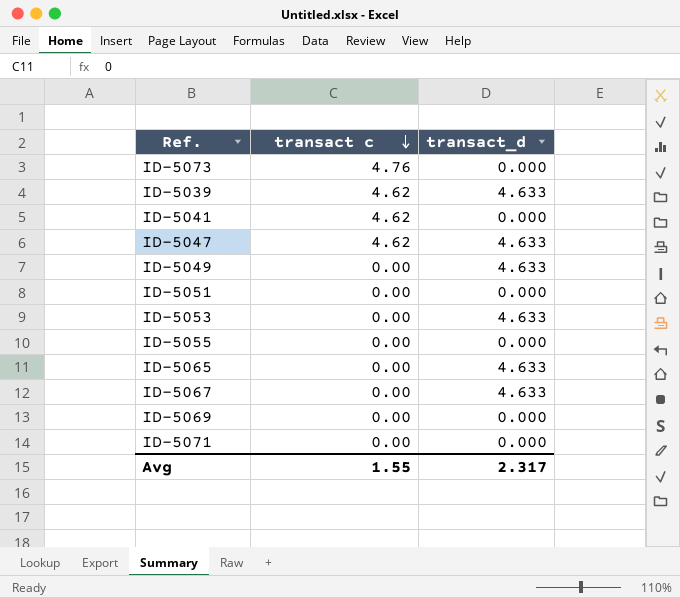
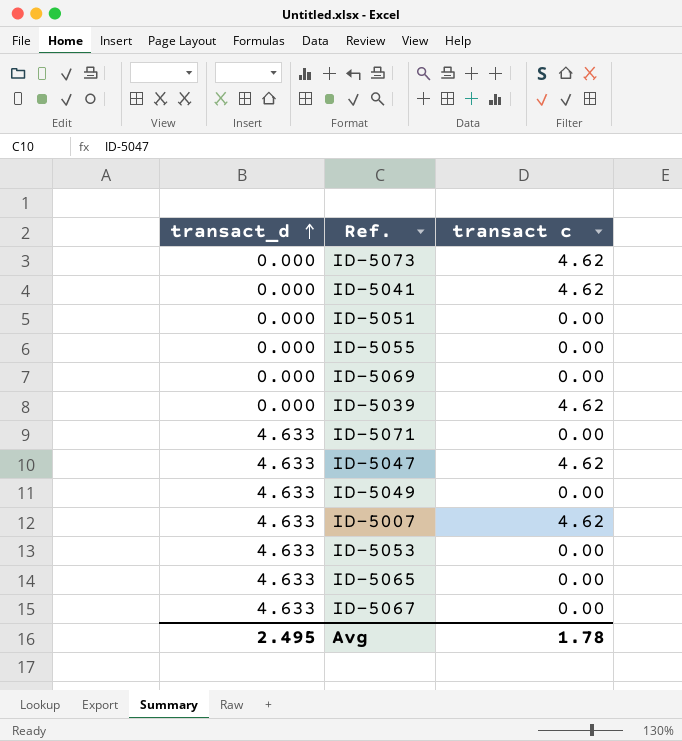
row order: transact c descending -> transact_d ascending
column transact_d | position: 3 -> 1
ID-5073 | transact c: 4.76 -> 4.62
ID-5039 | transact_d: 4.633 -> 0.000
ID-5071 | transact_d: 0.000 -> 4.633
row ID-5007: none -> 4.633 | 4.62
Avg | transact_d: 2.317 -> 2.495
Avg | transact c: 1.55 -> 1.78

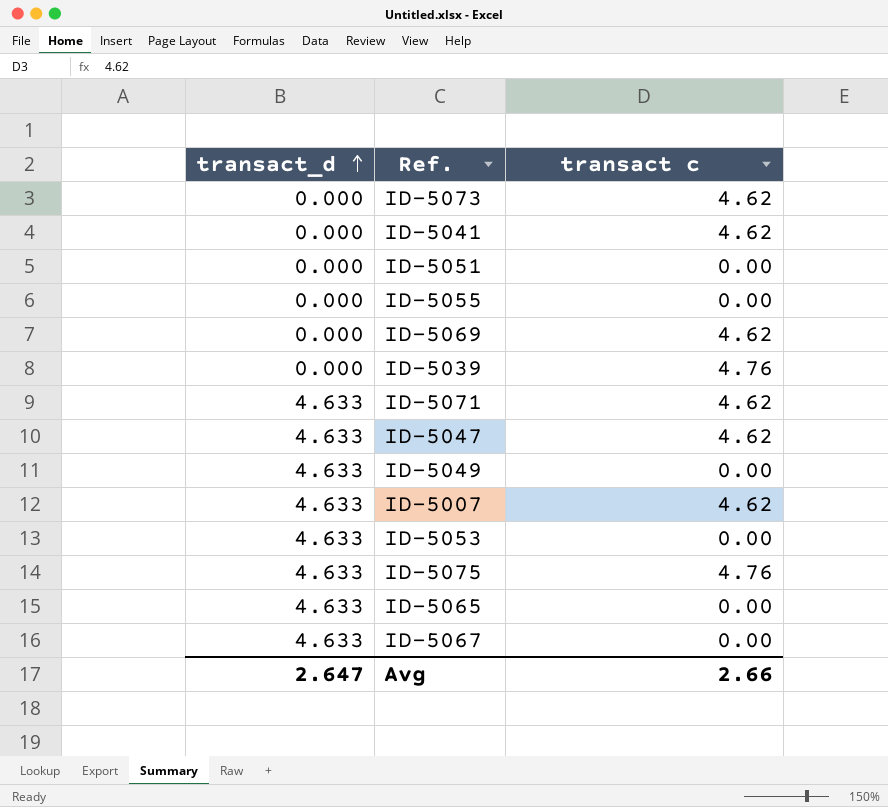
ID-5069 | transact c: 0.00 -> 4.62
ID-5039 | transact c: 4.62 -> 4.76
ID-5071 | transact c: 0.00 -> 4.62
row ID-5075: none -> 4.633 | 4.76
Avg | transact_d: 2.495 -> 2.647
Avg | transact c: 1.78 -> 2.66

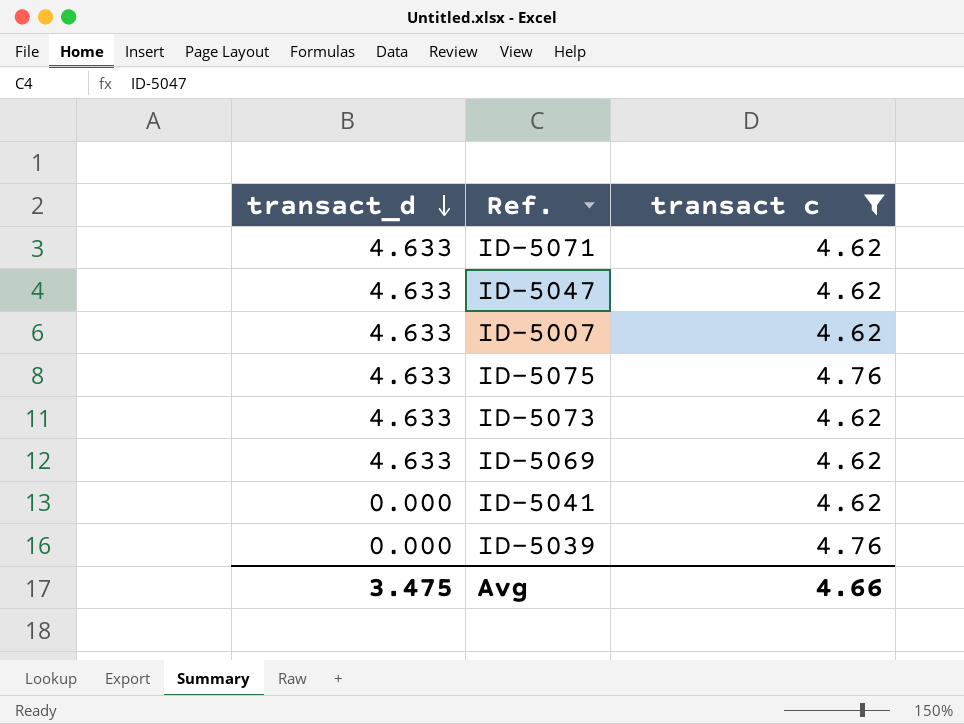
filter: none -> transact c != 0.00
row order: transact_d ascending -> transact_d descending
ID-5073 | transact_d: 0.000 -> 4.633
ID-5069 | transact_d: 0.000 -> 4.633
Avg | transact_d: 2.647 -> 3.475
Avg | transact c: 2.66 -> 4.66

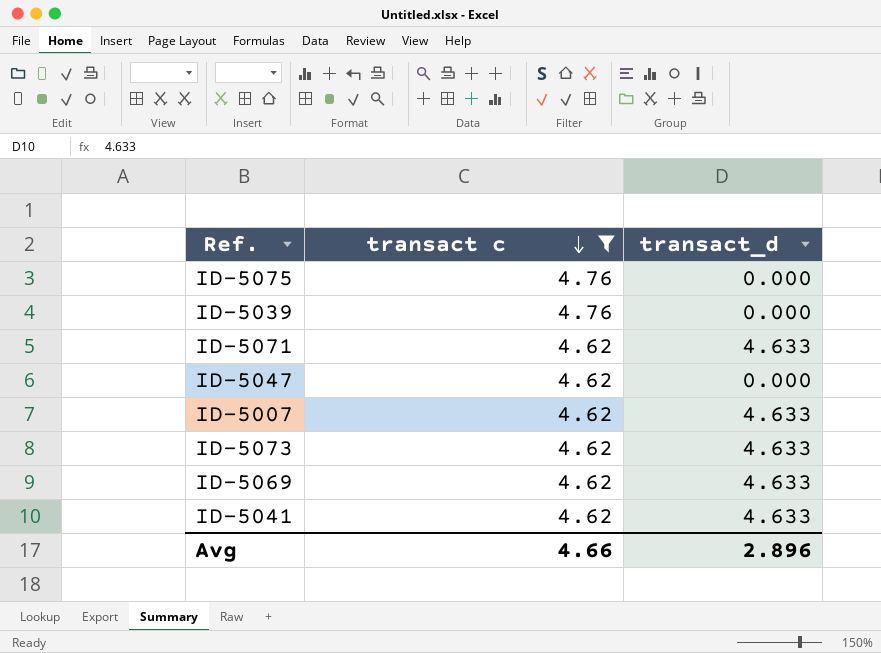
row order: transact_d descending -> transact c descending
column transact_d | position: 1 -> 3
ID-5075 | transact_d: 4.633 -> 0.000
ID-5047 | transact_d: 4.633 -> 0.000
ID-5041 | transact_d: 0.000 -> 4.633
Avg | transact_d: 3.475 -> 2.896

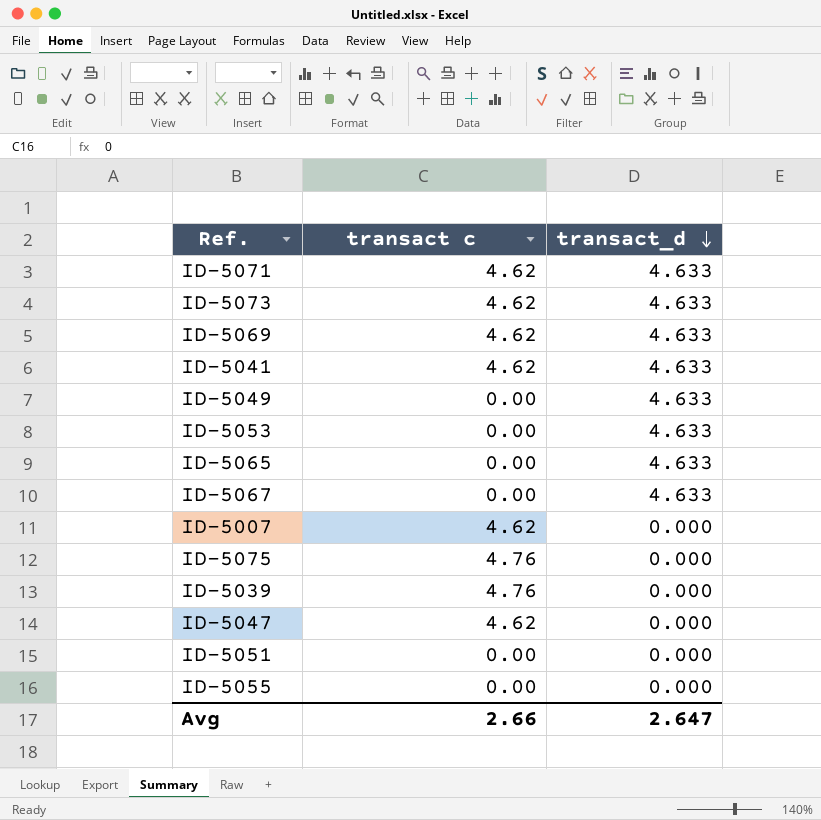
filter: transact c != 0.00 -> none
row order: transact c descending -> transact_d descending
ID-5007 | transact_d: 4.633 -> 0.000
Avg | transact c: 4.66 -> 2.66
Avg | transact_d: 2.896 -> 2.647

